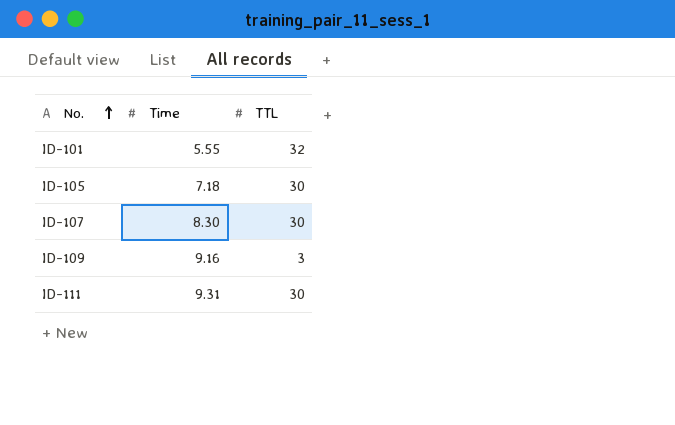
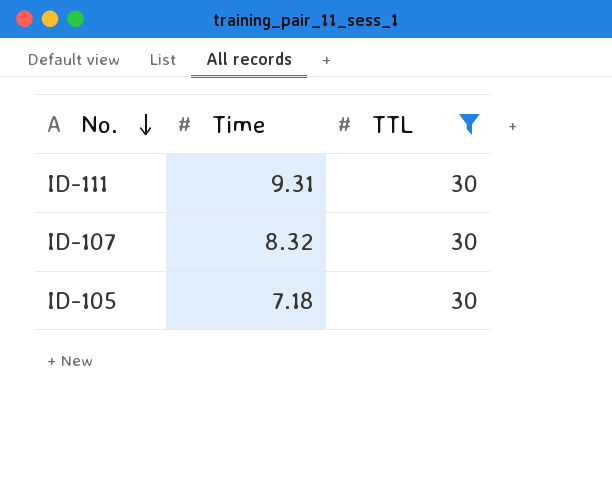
filter: none -> TTL = 30
row order: No. ascending -> No. descending
ID-107 | Time: 8.30 -> 8.32

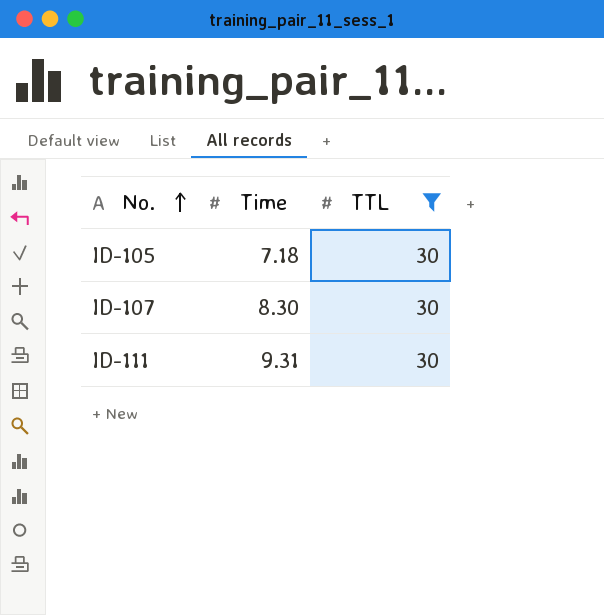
row order: No. descending -> No. ascending
ID-107 | Time: 8.32 -> 8.30

